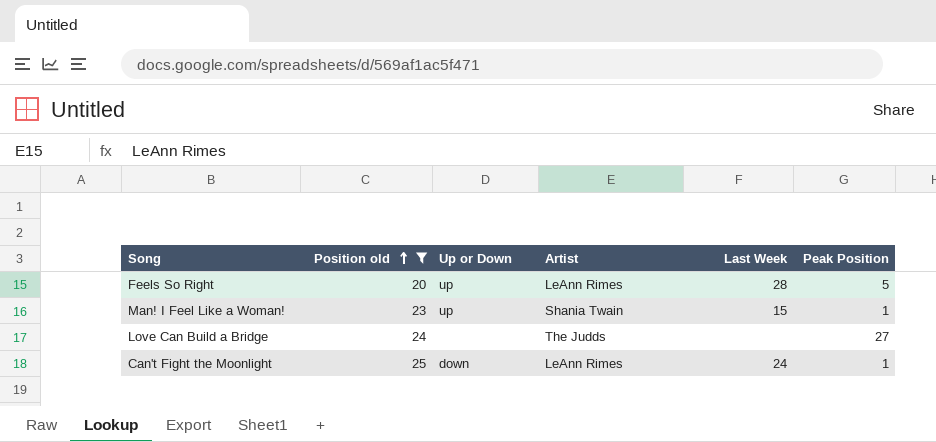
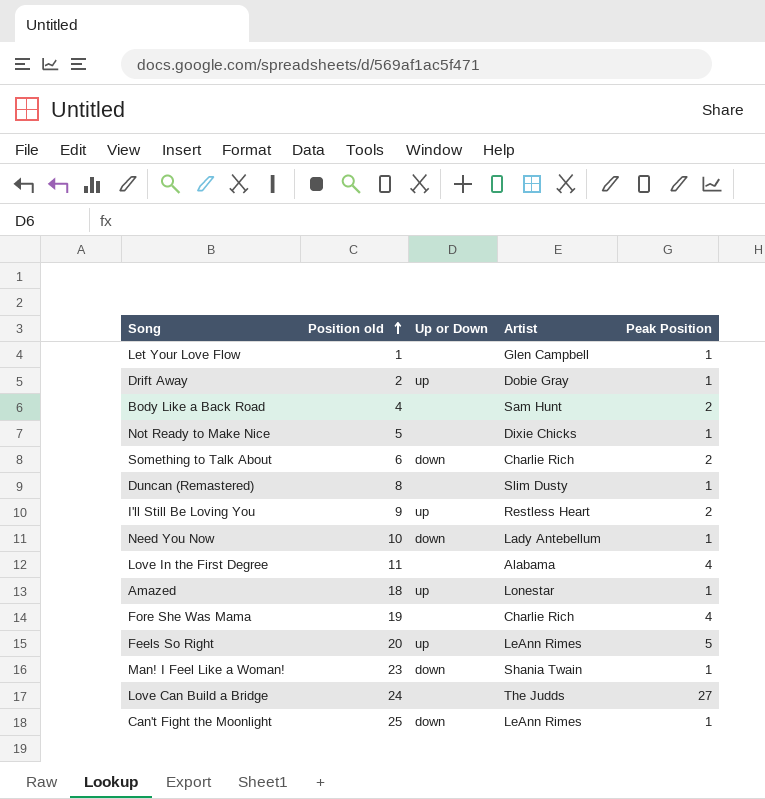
filter: Position old >= 20 -> none
column Last Week | position: 5 -> none
Man! I Feel Like a Woman! | Up or Down: up -> down

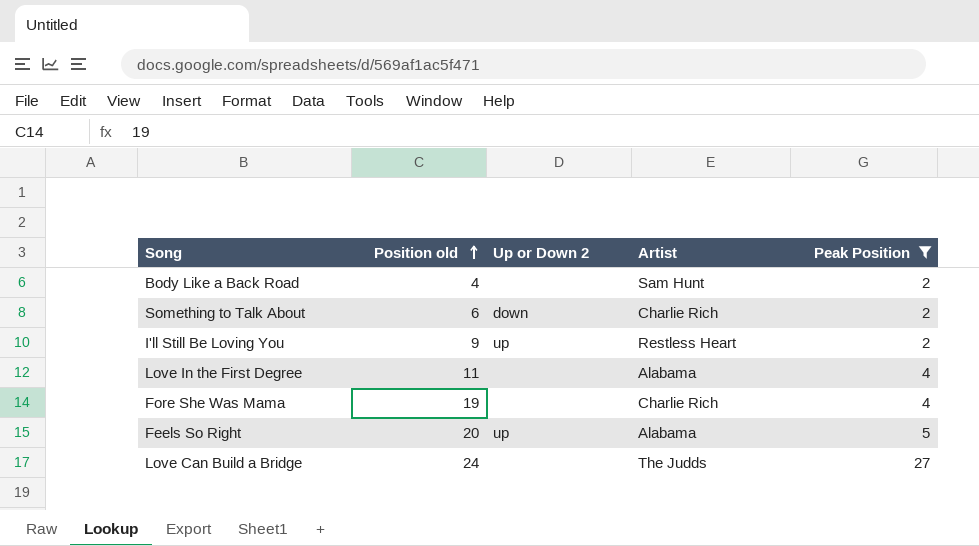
filter: none -> Peak Position != 1
column name: Up or Down -> Up or Down 2
Feels So Right | Artist: LeAnn Rimes -> Alabama

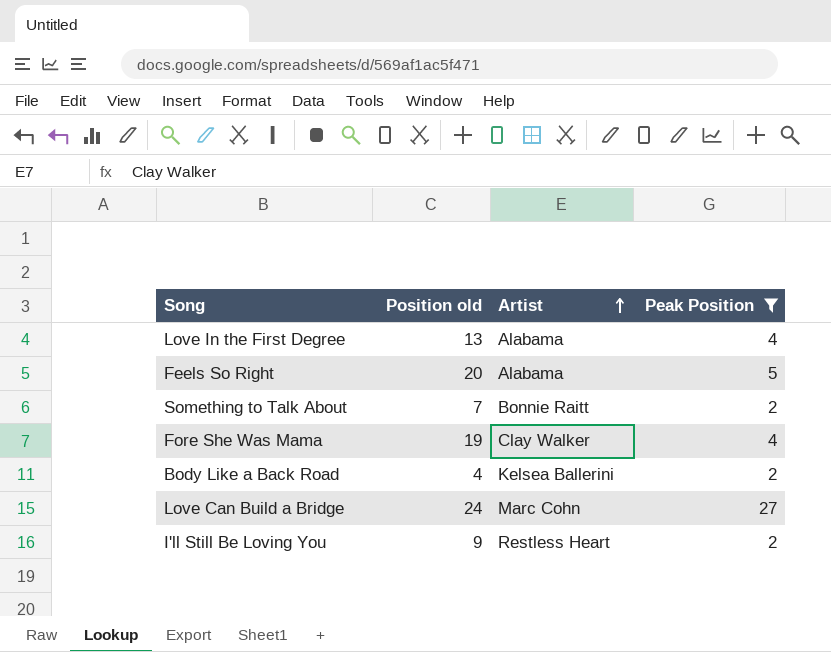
row order: Position old ascending -> Artist ascending
column Up or Down 2 | position: 3 -> none
Love In the First Degree | Position old: 11 -> 13
Something to Talk About | Position old: 6 -> 7
Something to Talk About | Artist: Charlie Rich -> Bonnie Raitt
Fore She Was Mama | Artist: Charlie Rich -> Clay Walker
Body Like a Back Road | Artist: Sam Hunt -> Kelsea Ballerini
Love Can Build a Bridge | Artist: The Judds -> Marc Cohn

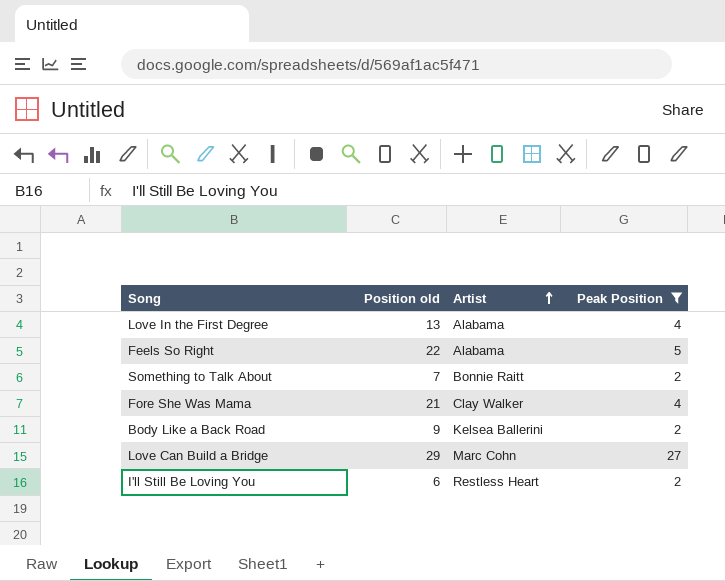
Feels So Right | Position old: 20 -> 22
Fore She Was Mama | Position old: 19 -> 21
Body Like a Back Road | Position old: 4 -> 9
Love Can Build a Bridge | Position old: 24 -> 29
I'll Still Be Loving You | Position old: 9 -> 6

